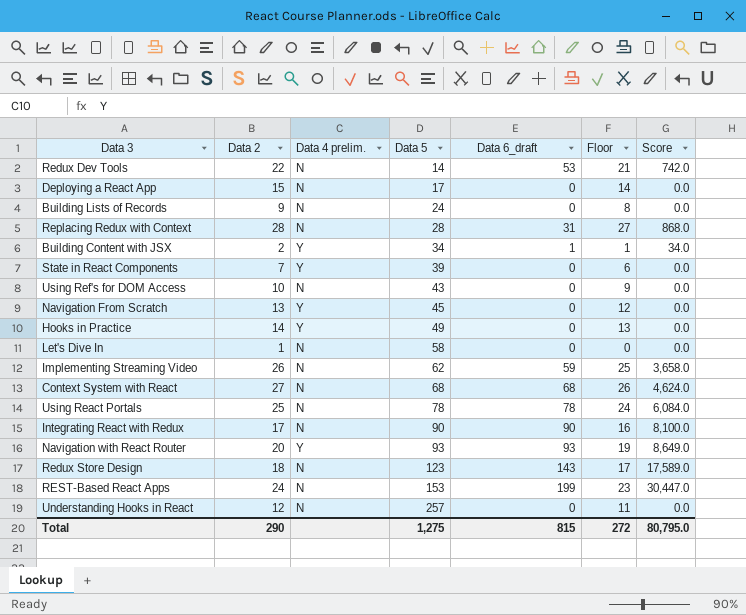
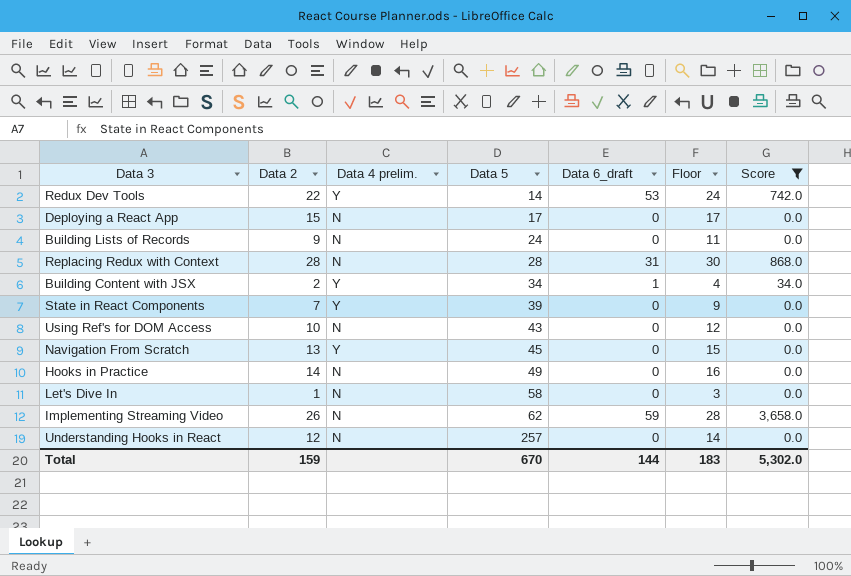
filter: none -> Score <= 3,658.0
column Floor | formula: [Data 2] - 1 -> [Data 2] + 2
Redux Dev Tools | Data 4 prelim.: N -> Y
Hooks in Practice | Data 4 prelim.: Y -> N
Total | Data 2: 290 -> 159
Total | Data 5: 1,275 -> 670
Total | Data 6_draft: 815 -> 144
Total | Floor: 272 -> 183
Total | Score: 80,795.0 -> 5,302.0

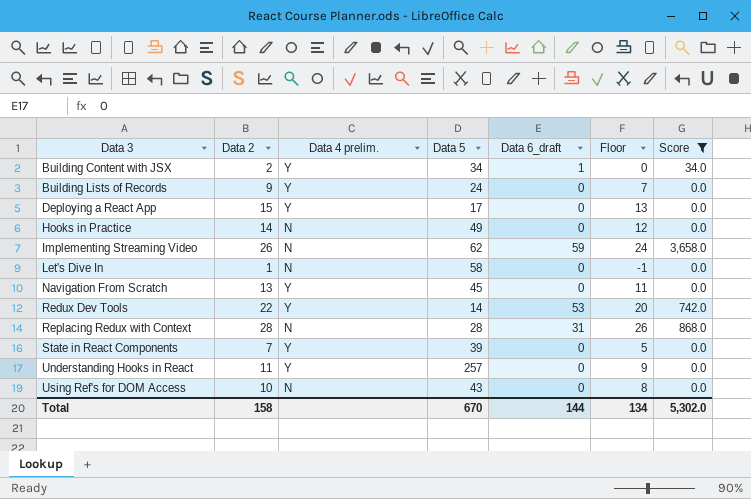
row order: Data 5 ascending -> Data 3 ascending
column Floor | formula: [Data 2] + 2 -> [Data 2] - 2
Building Lists of Records | Data 4 prelim.: N -> Y
Deploying a React App | Data 4 prelim.: N -> Y
Understanding Hooks in React | Data 2: 12 -> 11
Understanding Hooks in React | Data 4 prelim.: N -> Y
Total | Data 2: 159 -> 158
Total | Floor: 183 -> 134

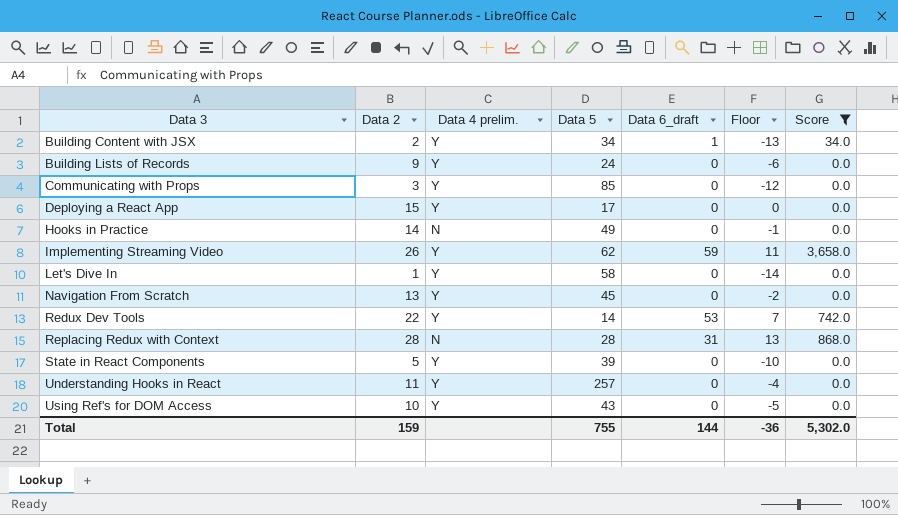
column Floor | formula: [Data 2] - 2 -> [Data 2] - 15
row Communicating with Props: none -> 3 | Y | 85 | 0 | -12 | 0.0
Implementing Streaming Video | Data 4 prelim.: N -> Y
Let's Dive In | Data 4 prelim.: N -> Y
State in React Components | Data 2: 7 -> 5
Using Ref's for DOM Access | Data 4 prelim.: N -> Y
Total | Data 2: 158 -> 159
Total | Data 5: 670 -> 755
Total | Floor: 134 -> -36

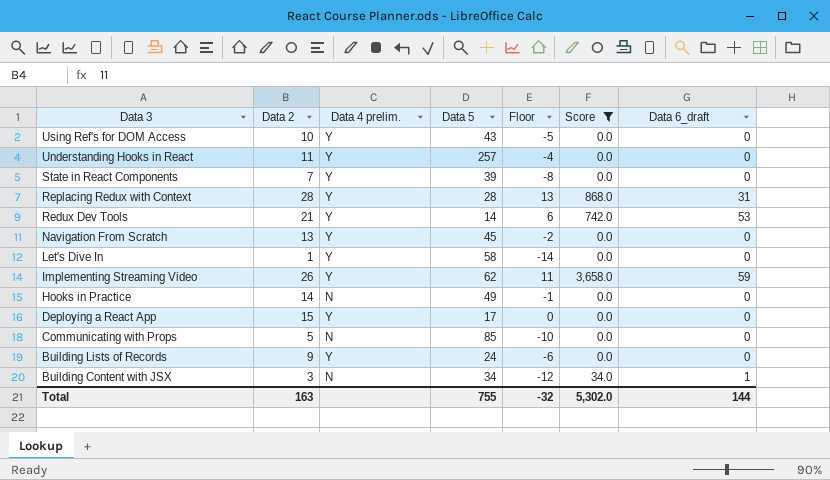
row order: Data 3 ascending -> Data 3 descending
column Data 6_draft | position: 5 -> 7
State in React Components | Data 2: 5 -> 7
State in React Components | Floor: -10 -> -8
Replacing Redux with Context | Data 4 prelim.: N -> Y
Redux Dev Tools | Data 2: 22 -> 21
Redux Dev Tools | Floor: 7 -> 6
Communicating with Props | Data 2: 3 -> 5
Communicating with Props | Data 4 prelim.: Y -> N
Communicating with Props | Floor: -12 -> -10
Building Content with JSX | Data 2: 2 -> 3
Building Content with JSX | Data 4 prelim.: Y -> N
Building Content with JSX | Floor: -13 -> -12
Total | Data 2: 159 -> 163
Total | Floor: -36 -> -32

